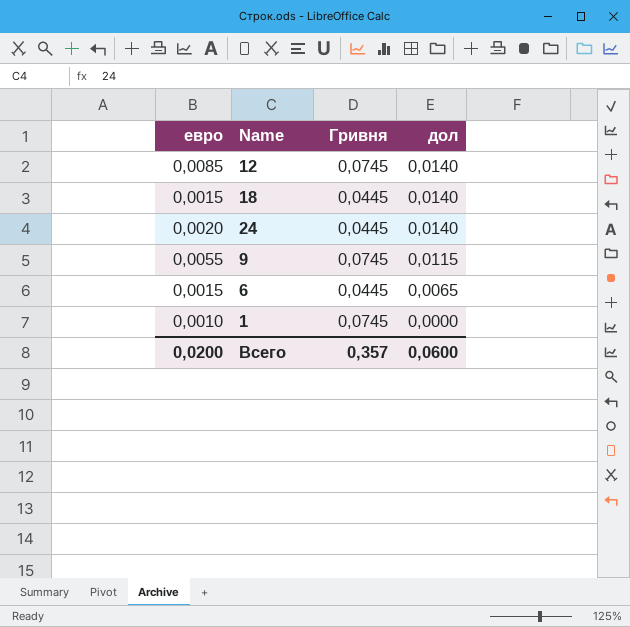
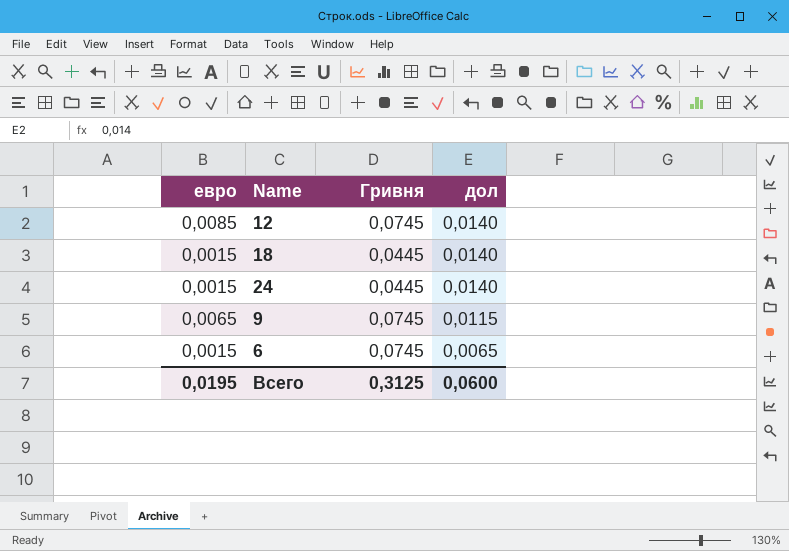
row 1: 0,0010 | 0,0745 | 0,0000 -> none
24 | евро: 0,0020 -> 0,0015
9 | евро: 0,0055 -> 0,0065
6 | Гривня: 0,0445 -> 0,0745
Всего | евро: 0,0200 -> 0,0195
Всего | Гривня: 0,357 -> 0,3125

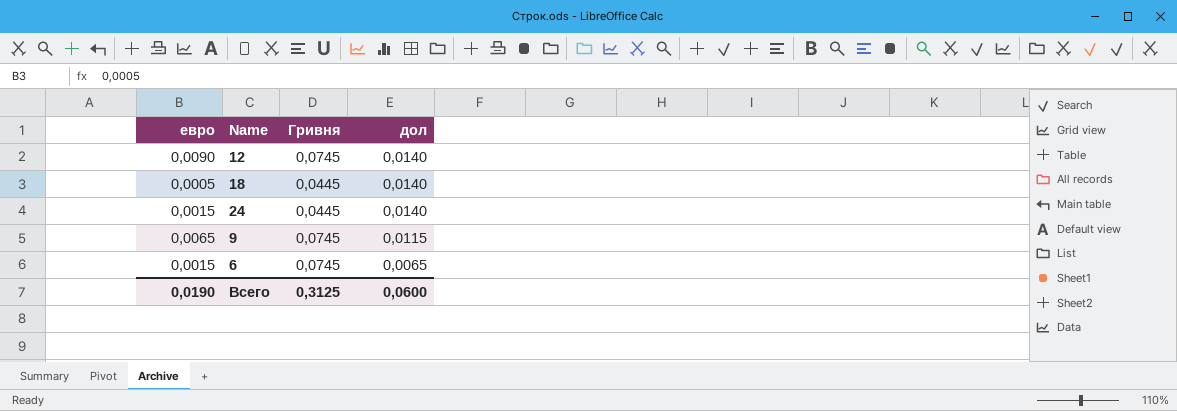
12 | евро: 0,0085 -> 0,0090
18 | евро: 0,0015 -> 0,0005
Всего | евро: 0,0195 -> 0,0190

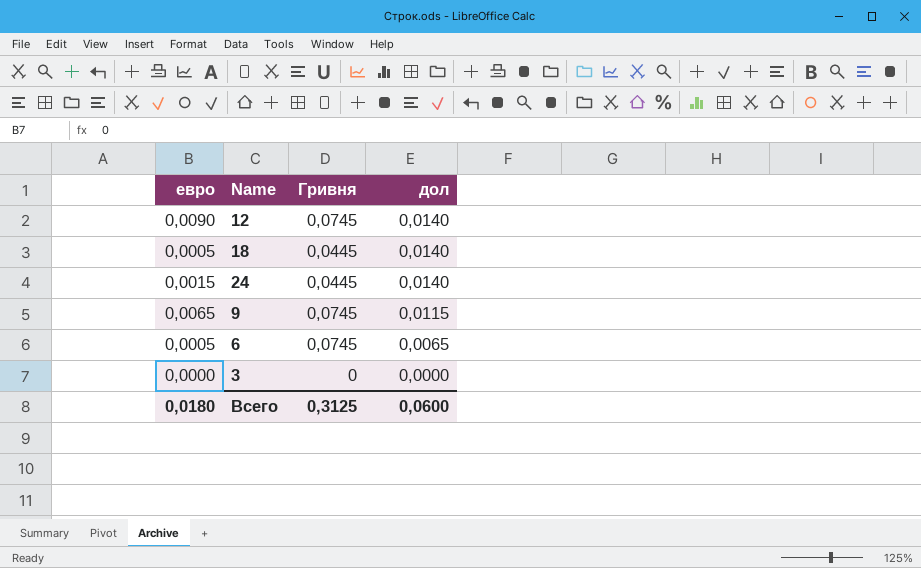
6 | евро: 0,0015 -> 0,0005
row 3: none -> 0,0000 | 0 | 0,0000
Всего | евро: 0,0190 -> 0,0180

